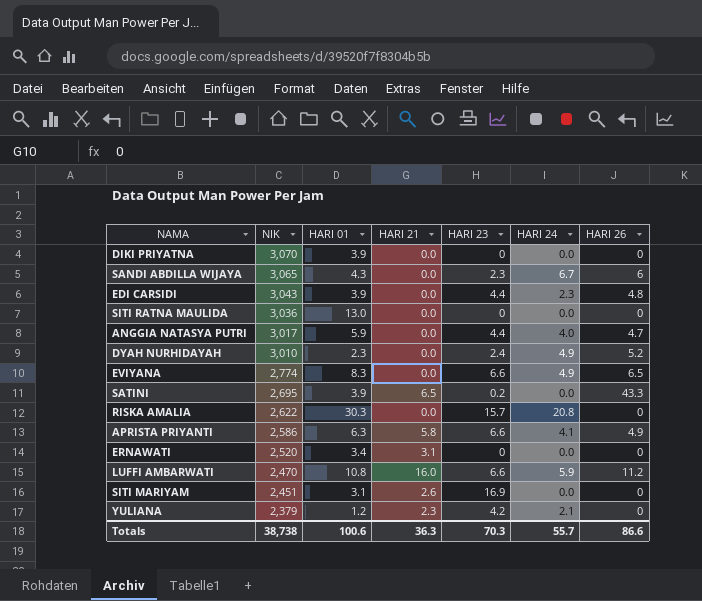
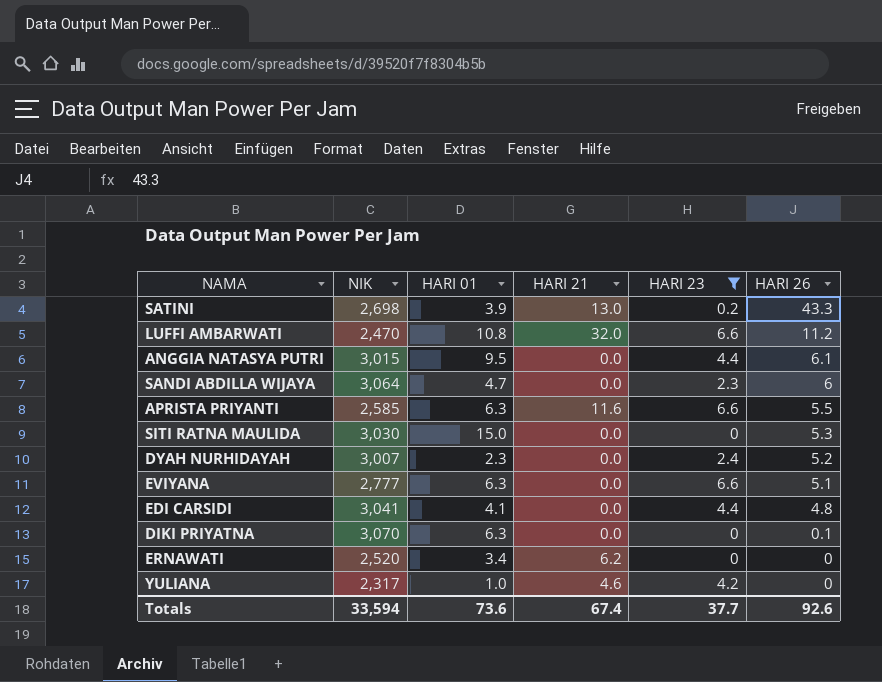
filter: none -> HARI 23 <= 6.6
row order: NIK descending -> HARI 26 descending
column HARI 24 | position: 6 -> none
SATINI | NIK: 2,695 -> 2,698
SATINI | HARI 21: 6.5 -> 13.0
LUFFI AMBARWATI | HARI 21: 16.0 -> 32.0
ANGGIA NATASYA PUTRI | NIK: 3,017 -> 3,015
ANGGIA NATASYA PUTRI | HARI 01: 5.9 -> 9.5
ANGGIA NATASYA PUTRI | HARI 26: 4.7 -> 6.1
SANDI ABDILLA WIJAYA | NIK: 3,065 -> 3,064
SANDI ABDILLA WIJAYA | HARI 01: 4.3 -> 4.7
APRISTA PRIYANTI | NIK: 2,586 -> 2,585
APRISTA PRIYANTI | HARI 21: 5.8 -> 11.6
APRISTA PRIYANTI | HARI 26: 4.9 -> 5.5
SITI RATNA MAULIDA | NIK: 3,036 -> 3,030
SITI RATNA MAULIDA | HARI 01: 13.0 -> 15.0
SITI RATNA MAULIDA | HARI 26: 0 -> 5.3
DYAH NURHIDAYAH | NIK: 3,010 -> 3,007
EVIYANA | NIK: 2,774 -> 2,777
EVIYANA | HARI 01: 8.3 -> 6.3
EVIYANA | HARI 26: 6.5 -> 5.1
EDI CARSIDI | NIK: 3,043 -> 3,041
EDI CARSIDI | HARI 01: 3.9 -> 4.1
DIKI PRIYATNA | HARI 01: 3.9 -> 6.3
DIKI PRIYATNA | HARI 26: 0 -> 0.1
ERNAWATI | HARI 21: 3.1 -> 6.2
YULIANA | NIK: 2,379 -> 2,317
YULIANA | HARI 01: 1.2 -> 1.0
YULIANA | HARI 21: 2.3 -> 4.6
Totals | NIK: 38,738 -> 33,594
Totals | HARI 01: 100.6 -> 73.6
Totals | HARI 21: 36.3 -> 67.4
Totals | HARI 23: 70.3 -> 37.7
Totals | HARI 26: 86.6 -> 92.6

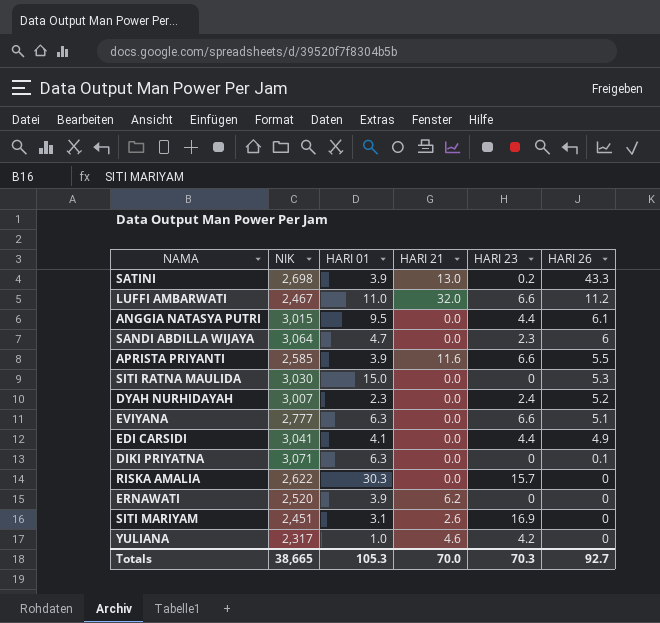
filter: HARI 23 <= 6.6 -> none
LUFFI AMBARWATI | NIK: 2,470 -> 2,467
LUFFI AMBARWATI | HARI 01: 10.8 -> 11.0
APRISTA PRIYANTI | HARI 01: 6.3 -> 3.9
EDI CARSIDI | HARI 26: 4.8 -> 4.9
DIKI PRIYATNA | NIK: 3,070 -> 3,071
ERNAWATI | HARI 01: 3.4 -> 3.9
Totals | NIK: 33,594 -> 38,665
Totals | HARI 01: 73.6 -> 105.3
Totals | HARI 21: 67.4 -> 70.0
Totals | HARI 23: 37.7 -> 70.3
Totals | HARI 26: 92.6 -> 92.7

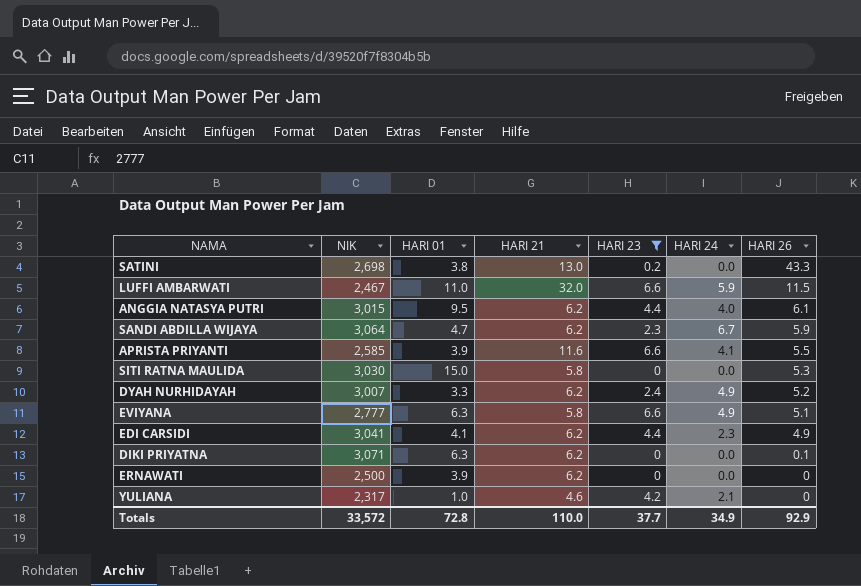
filter: none -> HARI 23 <= 6.6
column HARI 24 | position: none -> 6
SATINI | HARI 01: 3.9 -> 3.8
LUFFI AMBARWATI | HARI 26: 11.2 -> 11.5
ANGGIA NATASYA PUTRI | HARI 21: 0.0 -> 6.2
SANDI ABDILLA WIJAYA | HARI 21: 0.0 -> 6.2
SANDI ABDILLA WIJAYA | HARI 26: 6 -> 5.9
SITI RATNA MAULIDA | HARI 21: 0.0 -> 5.8
DYAH NURHIDAYAH | HARI 01: 2.3 -> 3.3
DYAH NURHIDAYAH | HARI 21: 0.0 -> 6.2
EVIYANA | HARI 21: 0.0 -> 5.8
EDI CARSIDI | HARI 21: 0.0 -> 6.2
DIKI PRIYATNA | HARI 21: 0.0 -> 6.2
ERNAWATI | NIK: 2,520 -> 2,500
Totals | NIK: 38,665 -> 33,572
Totals | HARI 01: 105.3 -> 72.8
Totals | HARI 21: 70.0 -> 110.0
Totals | HARI 23: 70.3 -> 37.7
Totals | HARI 26: 92.7 -> 92.9

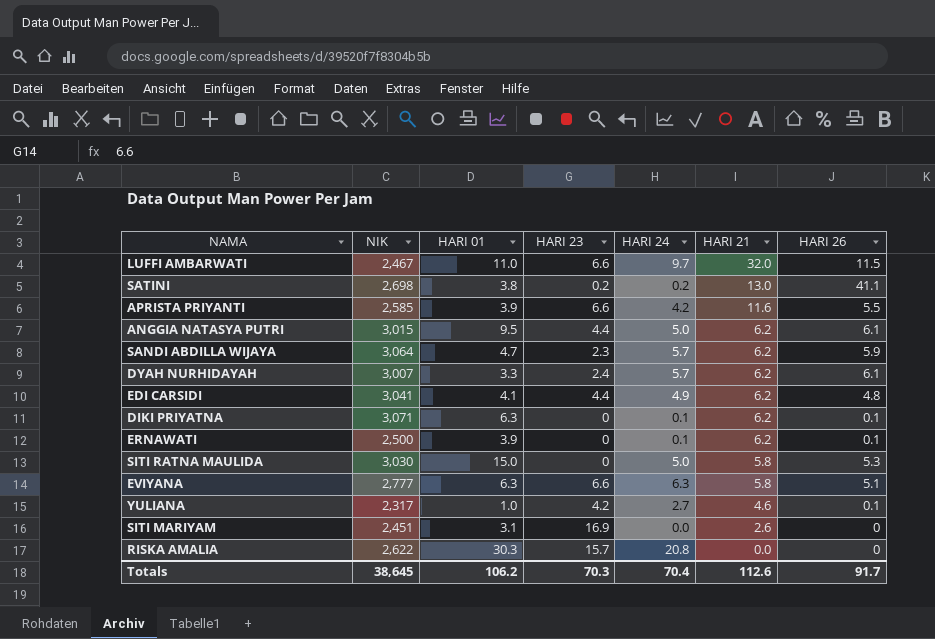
filter: HARI 23 <= 6.6 -> none
row order: HARI 26 descending -> HARI 21 descending
column HARI 21 | position: 4 -> 6
LUFFI AMBARWATI | HARI 24: 5.9 -> 9.7
SATINI | HARI 24: 0.0 -> 0.2
SATINI | HARI 26: 43.3 -> 41.1
APRISTA PRIYANTI | HARI 24: 4.1 -> 4.2
ANGGIA NATASYA PUTRI | HARI 24: 4.0 -> 5.0
SANDI ABDILLA WIJAYA | HARI 24: 6.7 -> 5.7
DYAH NURHIDAYAH | HARI 24: 4.9 -> 5.7
DYAH NURHIDAYAH | HARI 26: 5.2 -> 6.1
EDI CARSIDI | HARI 24: 2.3 -> 4.9
EDI CARSIDI | HARI 26: 4.9 -> 4.8
DIKI PRIYATNA | HARI 24: 0.0 -> 0.1
ERNAWATI | HARI 24: 0.0 -> 0.1
ERNAWATI | HARI 26: 0 -> 0.1
SITI RATNA MAULIDA | HARI 24: 0.0 -> 5.0
EVIYANA | HARI 24: 4.9 -> 6.3
YULIANA | HARI 24: 2.1 -> 2.7
YULIANA | HARI 26: 0 -> 0.1
Totals | NIK: 33,572 -> 38,645
Totals | HARI 01: 72.8 -> 106.2
Totals | HARI 23: 37.7 -> 70.3
Totals | HARI 24: 34.9 -> 70.4
Totals | HARI 21: 110.0 -> 112.6
Totals | HARI 26: 92.9 -> 91.7

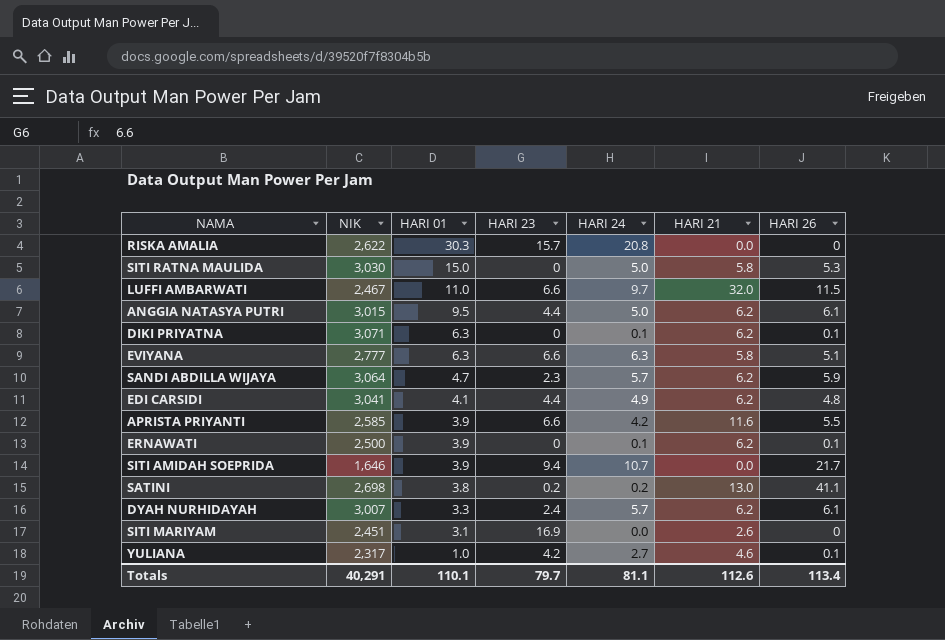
row order: HARI 21 descending -> HARI 01 descending
row SITI AMIDAH SOEPRIDA: none -> 1,646 | 3.9 | 9.4 | 10.7 | 0.0 | 21.7
Totals | NIK: 38,645 -> 40,291
Totals | HARI 01: 106.2 -> 110.1
Totals | HARI 23: 70.3 -> 79.7
Totals | HARI 24: 70.4 -> 81.1
Totals | HARI 26: 91.7 -> 113.4

